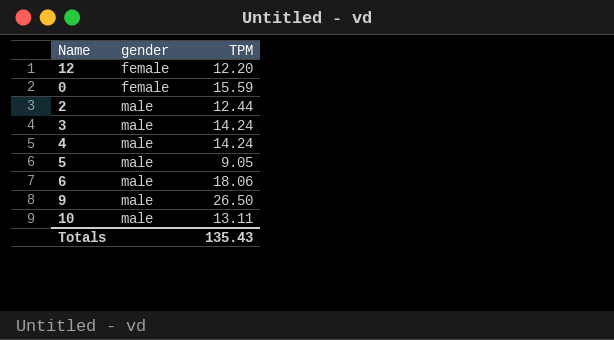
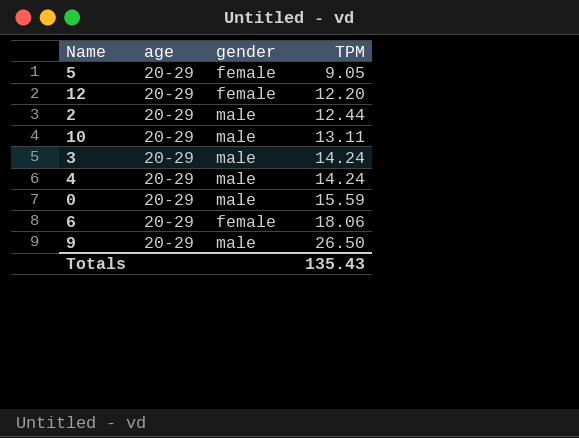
row order: gender ascending -> TPM ascending
column age | position: none -> 2
5 | gender: male -> female
0 | gender: female -> male
6 | gender: male -> female

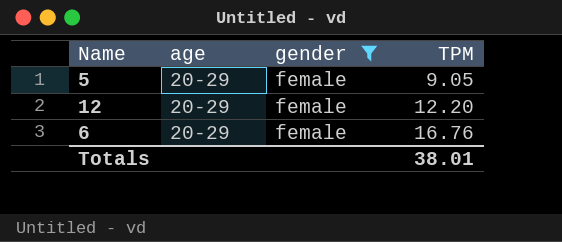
filter: none -> gender = female
6 | TPM: 18.06 -> 16.76
Totals | TPM: 135.43 -> 38.01

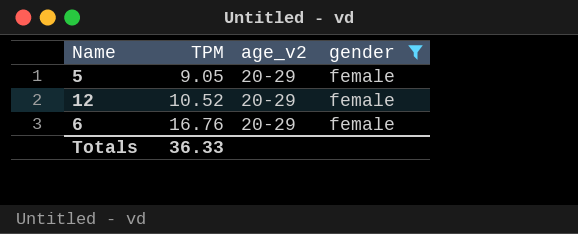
column TPM | position: 4 -> 2
column name: age -> age_v2
12 | TPM: 12.20 -> 10.52
Totals | TPM: 38.01 -> 36.33

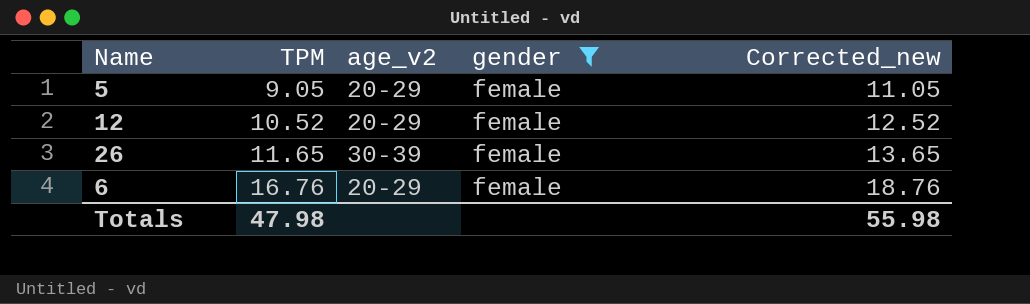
column Corrected_new | formula: none -> [TPM] + 2
row 26: none -> 11.65 | 30-39 | female | 13.65
Totals | TPM: 36.33 -> 47.98

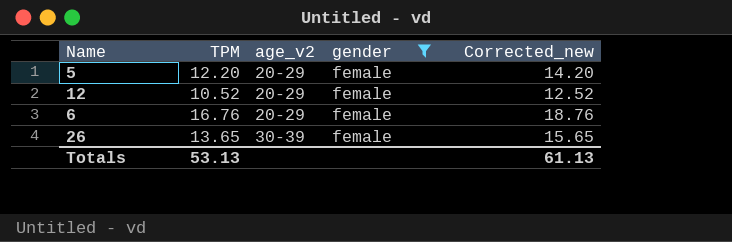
row order: TPM ascending -> age_v2 ascending
5 | TPM: 9.05 -> 12.20
5 | Corrected_new: 11.05 -> 14.20
26 | TPM: 11.65 -> 13.65
26 | Corrected_new: 13.65 -> 15.65
Totals | TPM: 47.98 -> 53.13
Totals | Corrected_new: 55.98 -> 61.13

